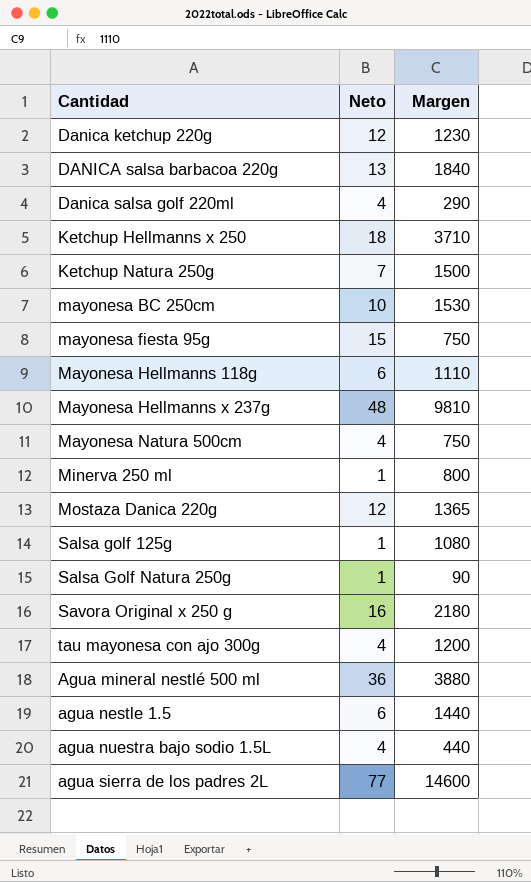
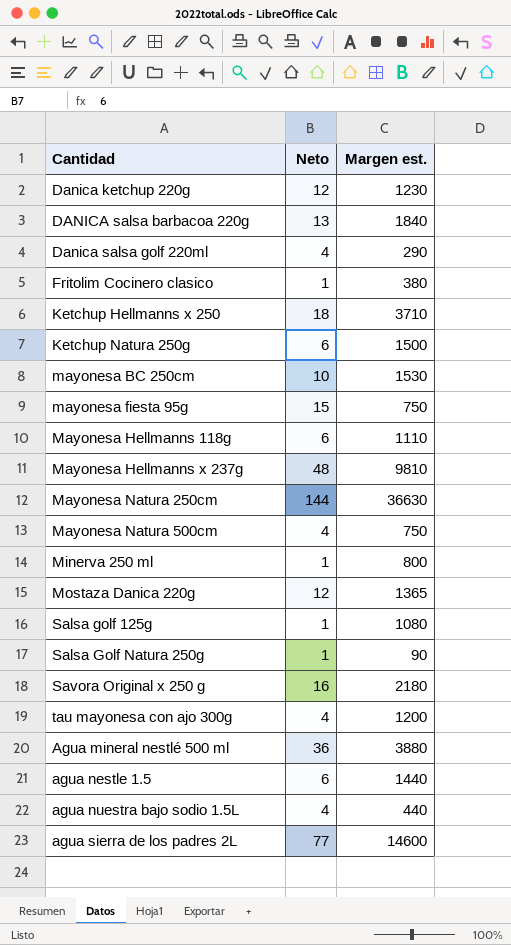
column name: Margen -> Margen est.
row Fritolim Cocinero clasico: none -> 1 | 380
Ketchup Natura 250g | Neto: 7 -> 6
row Mayonesa Natura 250cm: none -> 144 | 36630

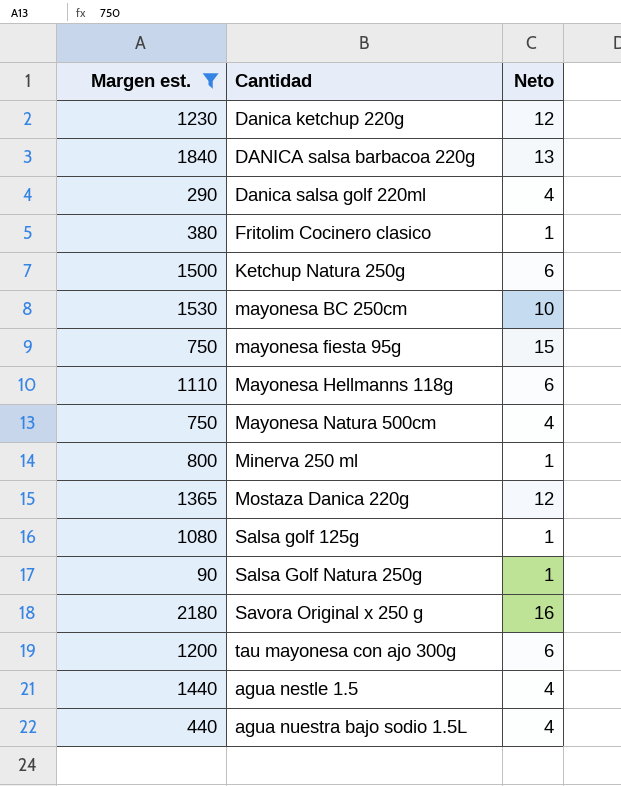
filter: none -> Margen est. <= 2180
column Margen est. | position: 3 -> 1
tau mayonesa con ajo 300g | Neto: 4 -> 6
agua nestle 1.5 | Neto: 6 -> 4

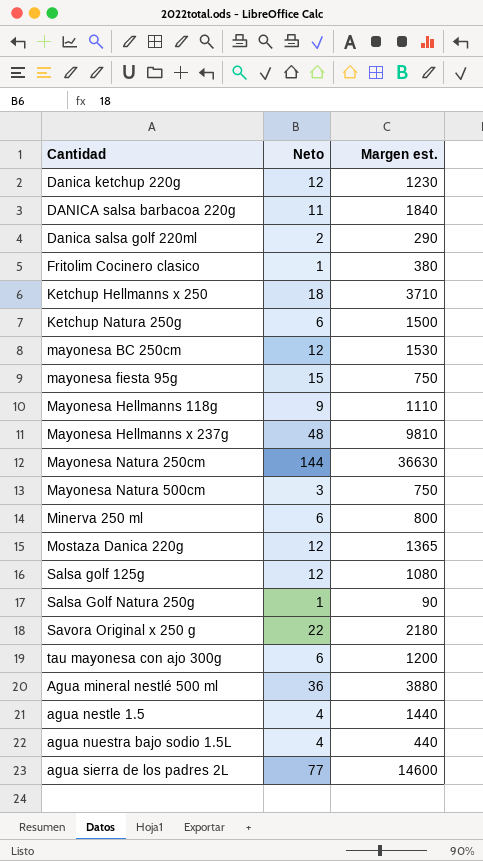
filter: Margen est. <= 2180 -> none
column Margen est. | position: 1 -> 3
DANICA salsa barbacoa 220g | Neto: 13 -> 11
Danica salsa golf 220ml | Neto: 4 -> 2
mayonesa BC 250cm | Neto: 10 -> 12
Mayonesa Hellmanns 118g | Neto: 6 -> 9
Mayonesa Natura 500cm | Neto: 4 -> 3
Minerva 250 ml | Neto: 1 -> 6
Salsa golf 125g | Neto: 1 -> 12
Savora Original x 250 g | Neto: 16 -> 22

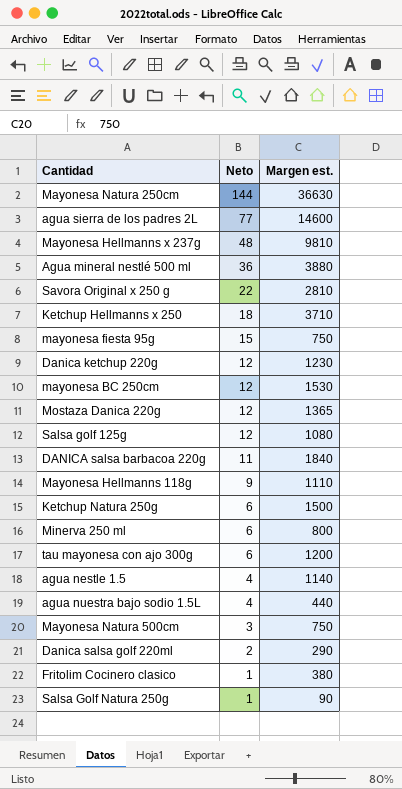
row order: none -> Neto descending
Savora Original x 250 g | Margen est.: 2180 -> 2810
agua nestle 1.5 | Margen est.: 1440 -> 1140

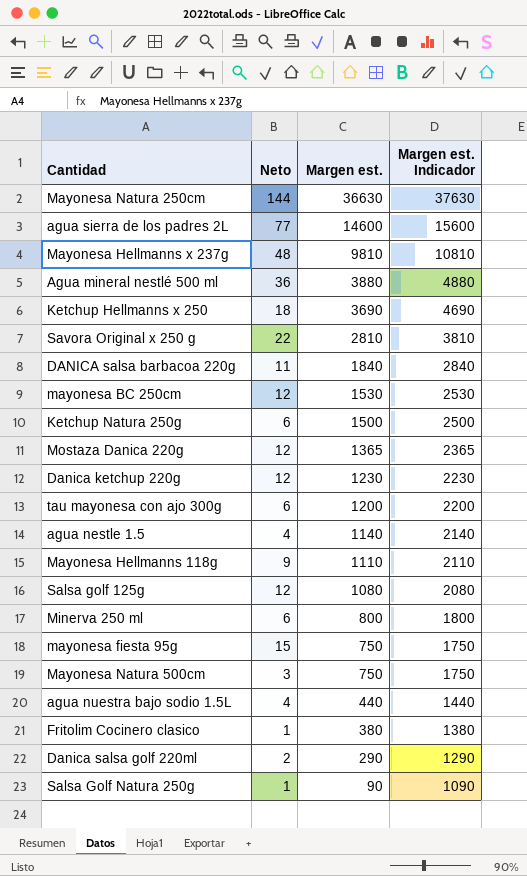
row order: Neto descending -> Margen est. descending
column Margen est. Indicador | formula: none -> [Margen est.] + 1000
Ketchup Hellmanns x 250 | Margen est.: 3710 -> 3690

